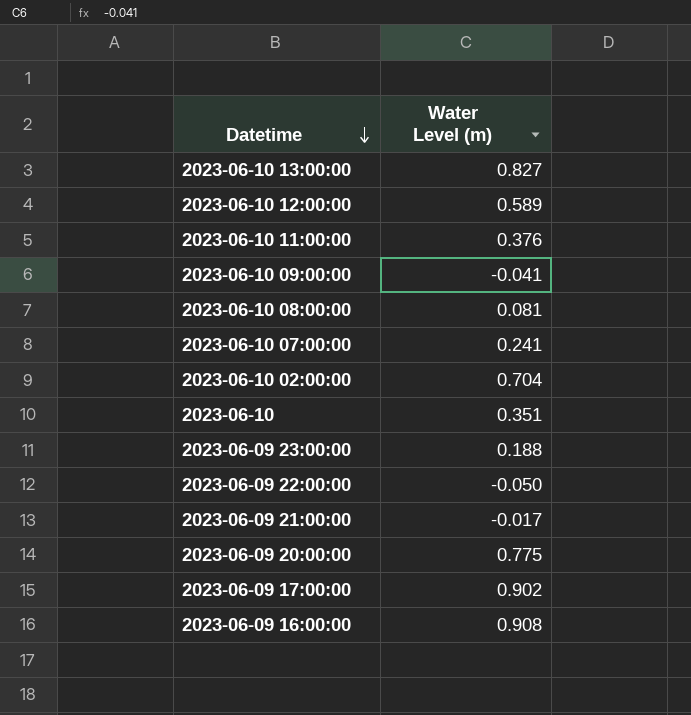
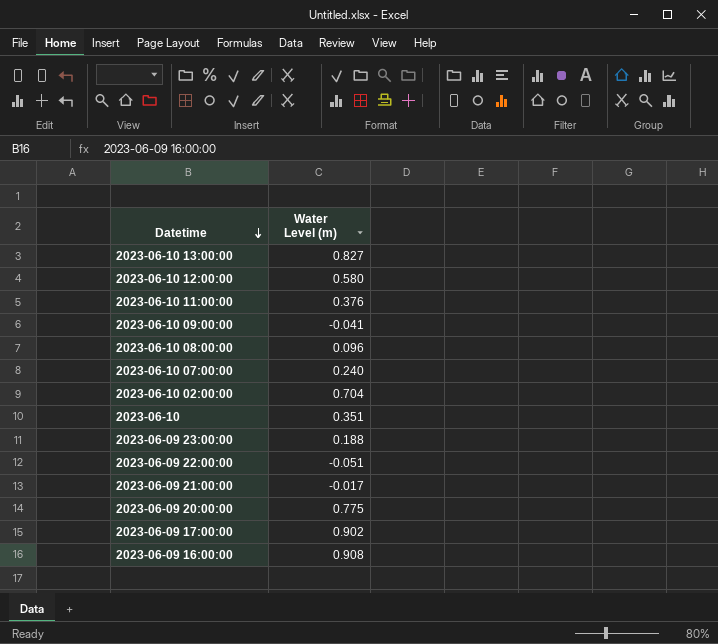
2023-06-10 12:00:00 | Water Level (m): 0.589 -> 0.580
2023-06-10 08:00:00 | Water Level (m): 0.081 -> 0.096
2023-06-10 07:00:00 | Water Level (m): 0.241 -> 0.240
2023-06-09 22:00:00 | Water Level (m): -0.050 -> -0.051

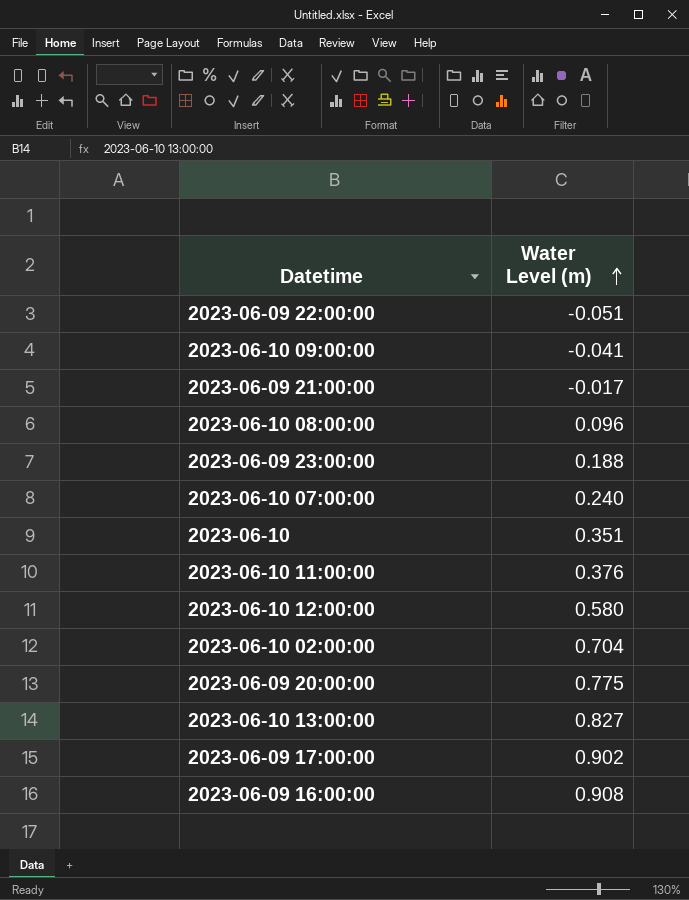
row order: Datetime descending -> Water Level (m) ascending

